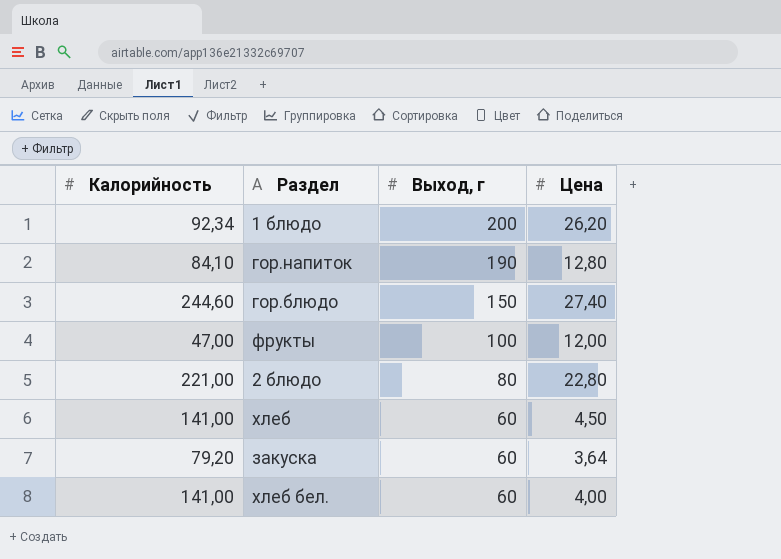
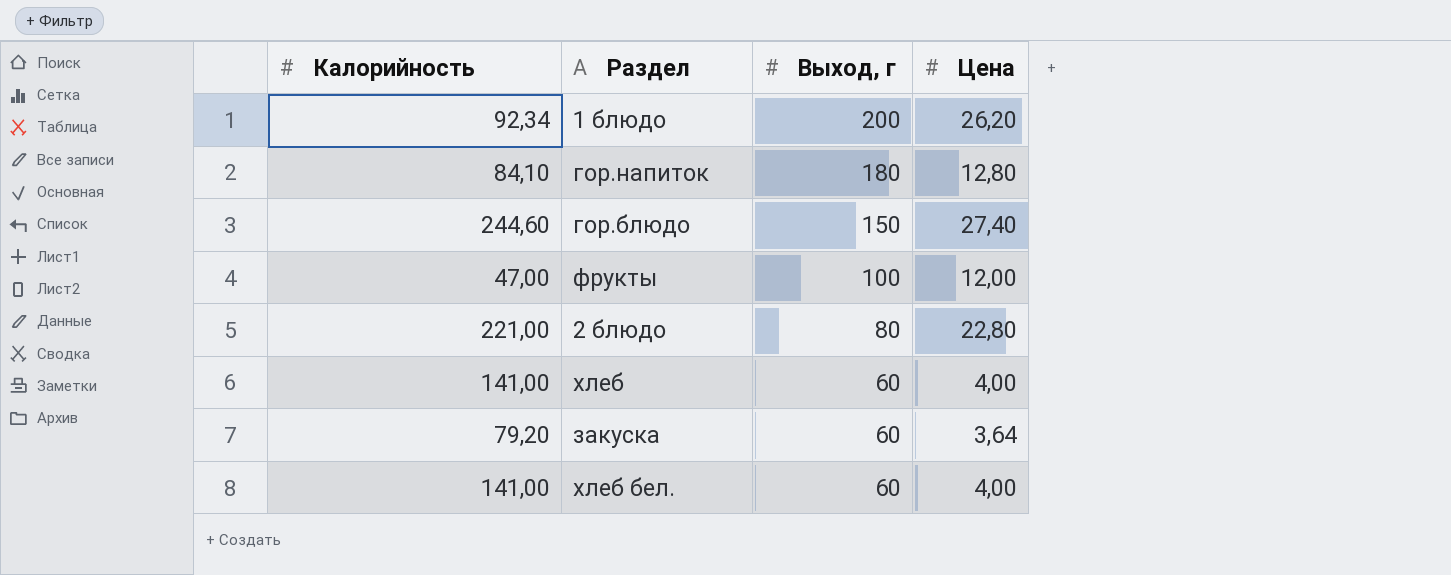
гор.напиток | Выход, г: 190 -> 180
хлеб | Цена: 4,50 -> 4,00

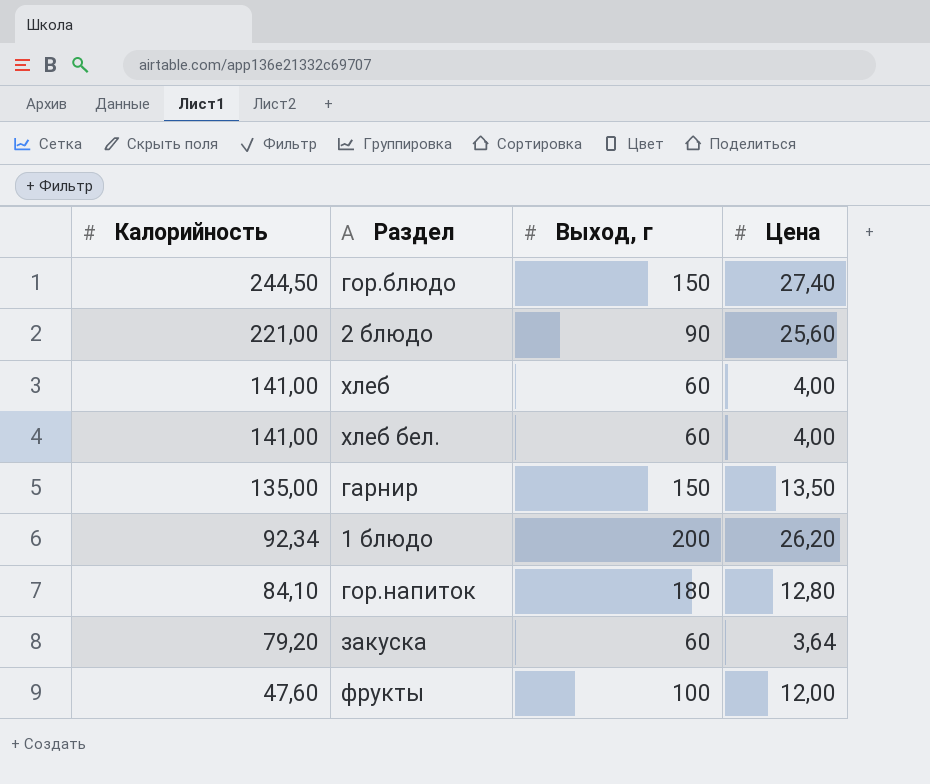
row order: Выход, г descending -> Калорийность descending
гор.блюдо | Калорийность: 244,60 -> 244,50
2 блюдо | Выход, г: 80 -> 90
2 блюдо | Цена: 22,80 -> 25,60
row гарнир: none -> 135,00 | 150 | 13,50
фрукты | Калорийность: 47,00 -> 47,60

